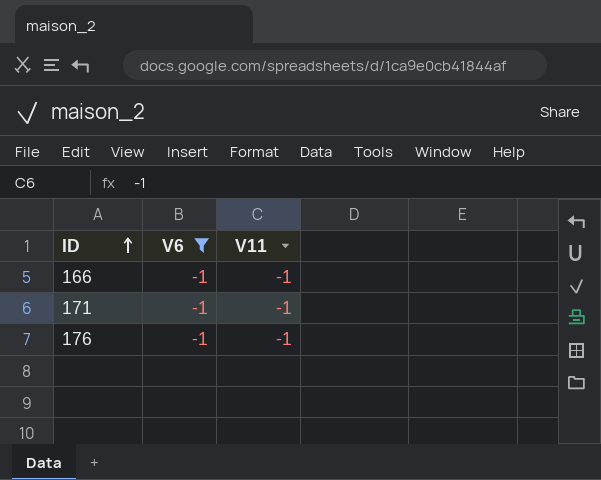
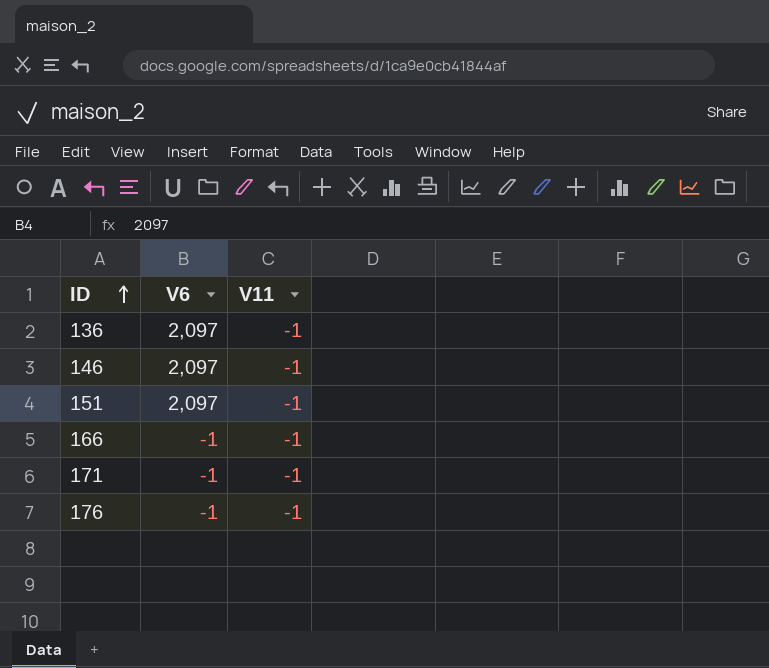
filter: V6 = -1 -> none

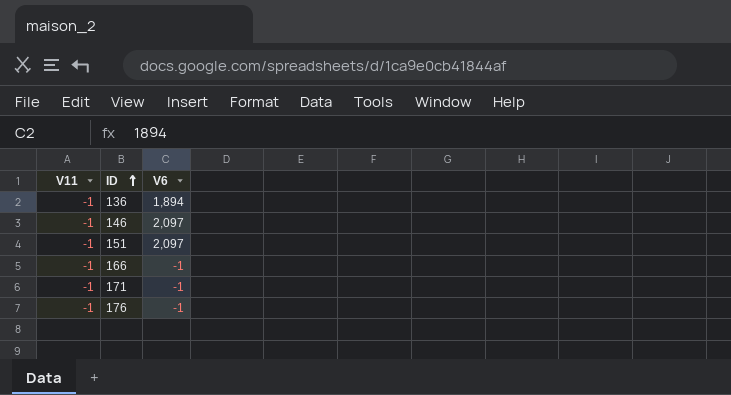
column V11 | position: 3 -> 1
136 | V6: 2,097 -> 1,894

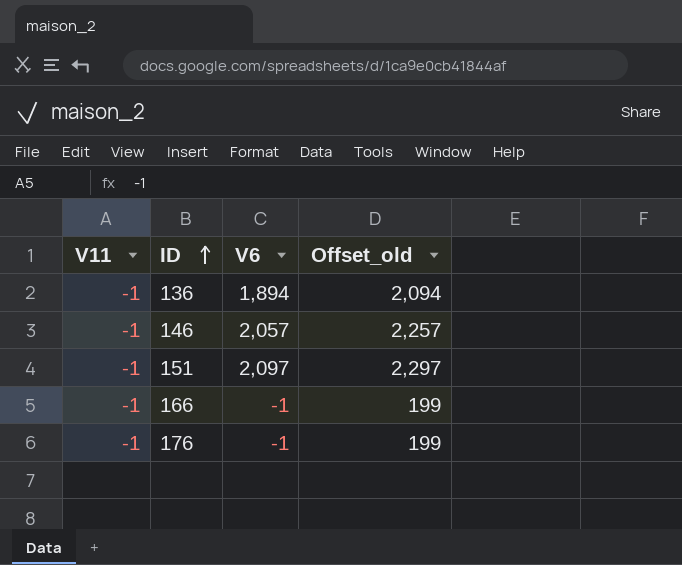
column Offset_old | formula: none -> [V6] + 200
row 171: -1 | -1 -> none
146 | V6: 2,097 -> 2,057

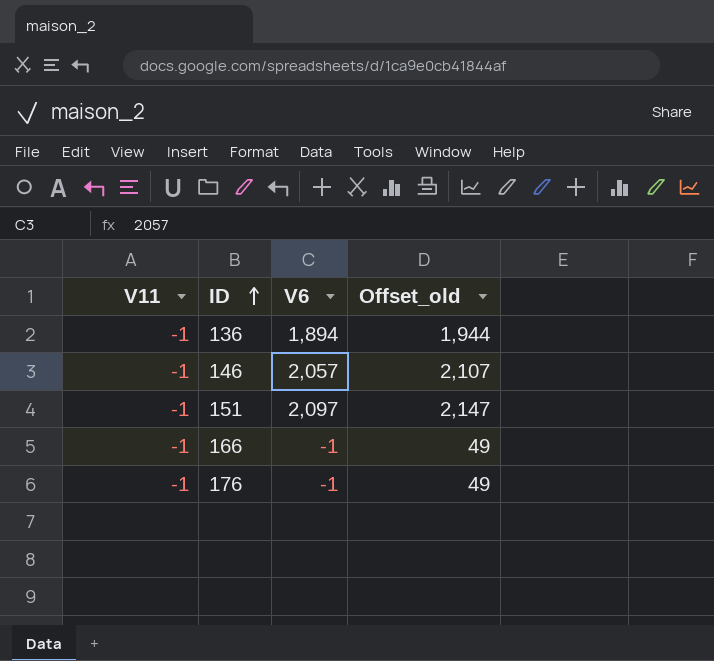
column Offset_old | formula: [V6] + 200 -> [V6] + 50

